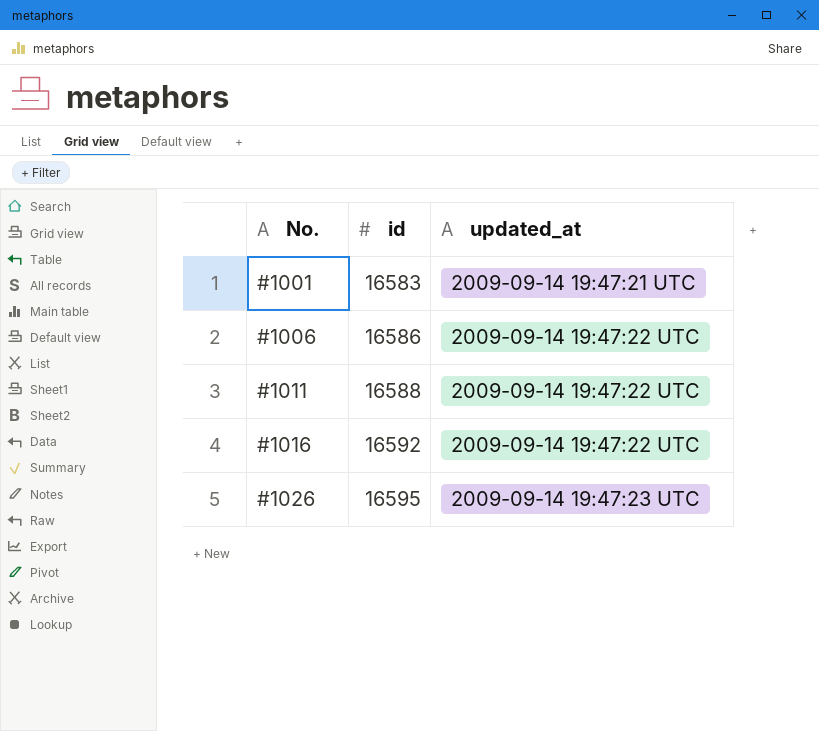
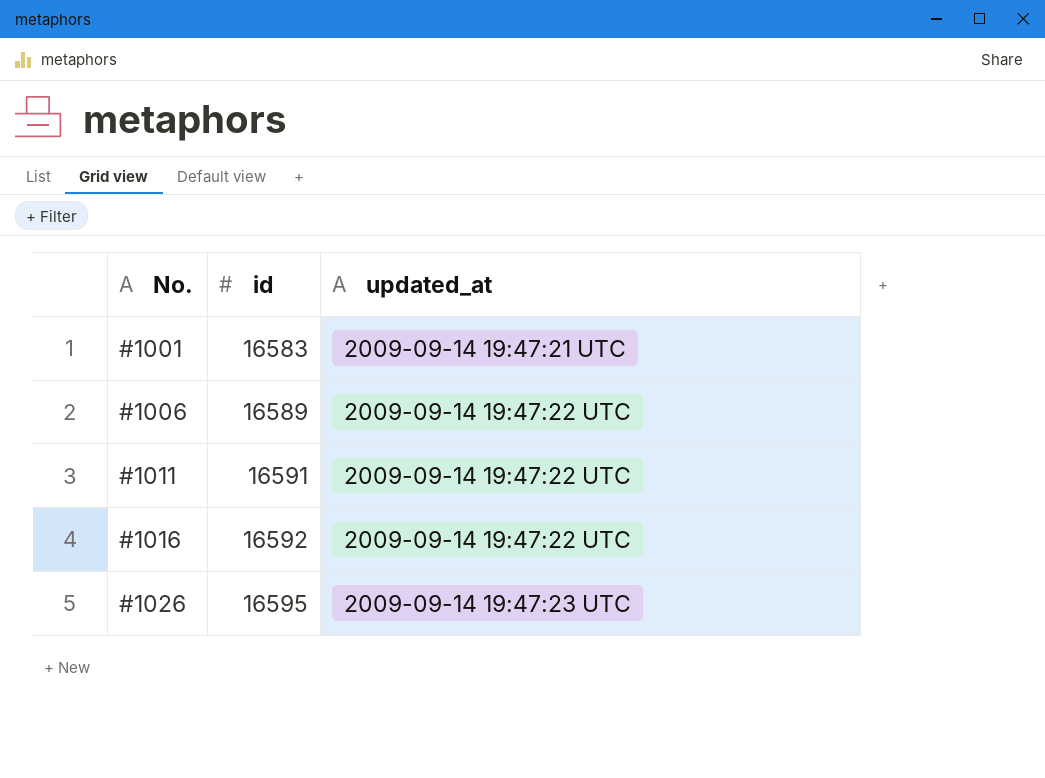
#1006 | id: 16586 -> 16589
#1011 | id: 16588 -> 16591

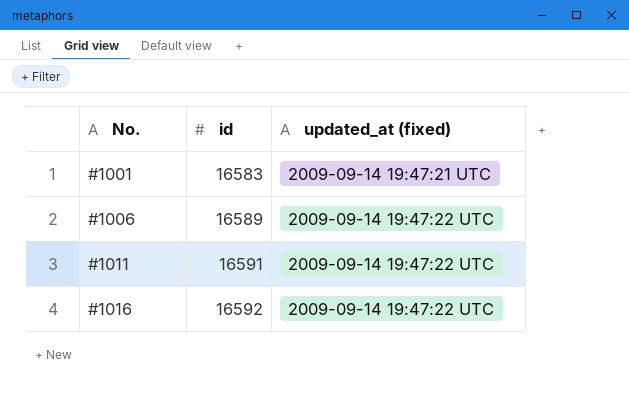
column name: updated_at -> updated_at (fixed)
row #1026: 16595 | 2009-09-14 19:47:23 UTC -> none

